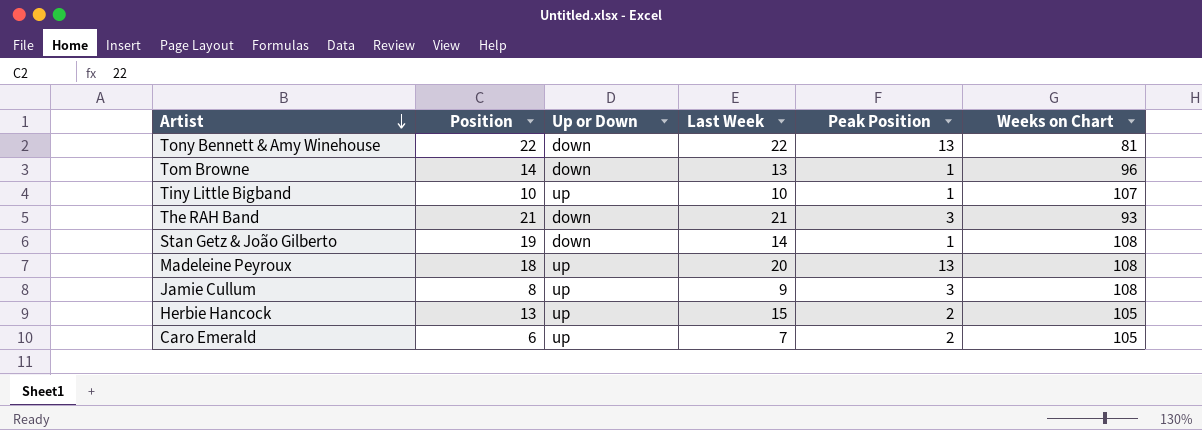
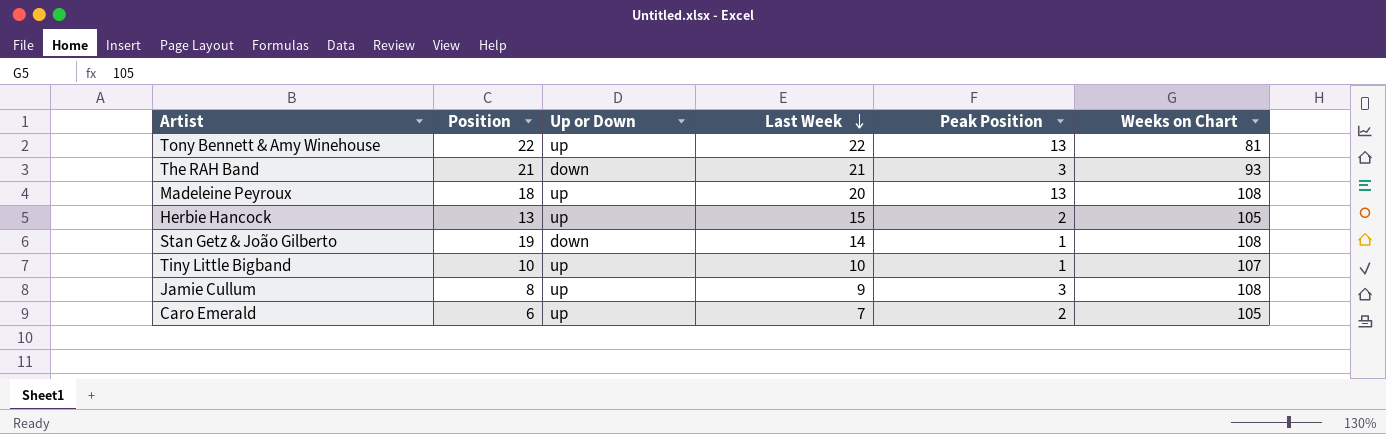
row order: Artist descending -> Last Week descending
row Tom Browne: 14 | down | 13 | 1 | 96 -> none
Tony Bennett & Amy Winehouse | Up or Down: down -> up

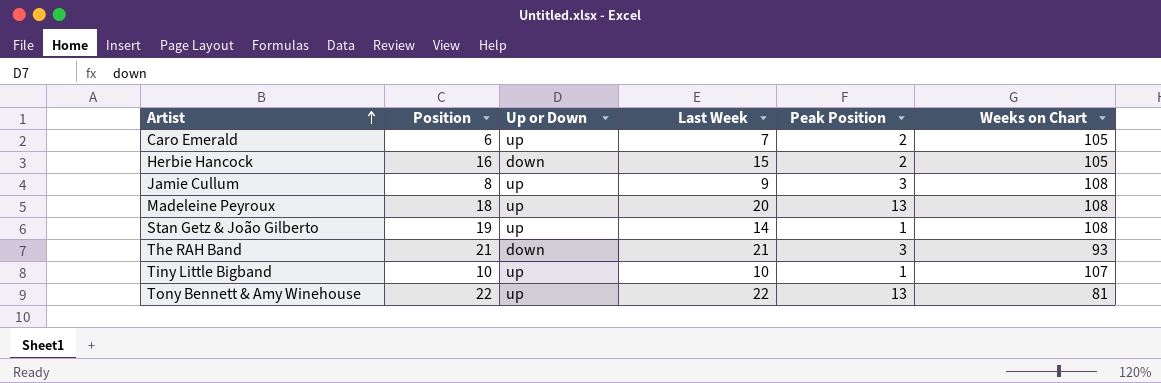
row order: Last Week descending -> Artist ascending
Herbie Hancock | Position: 13 -> 16
Herbie Hancock | Up or Down: up -> down
Stan Getz & João Gilberto | Up or Down: down -> up

